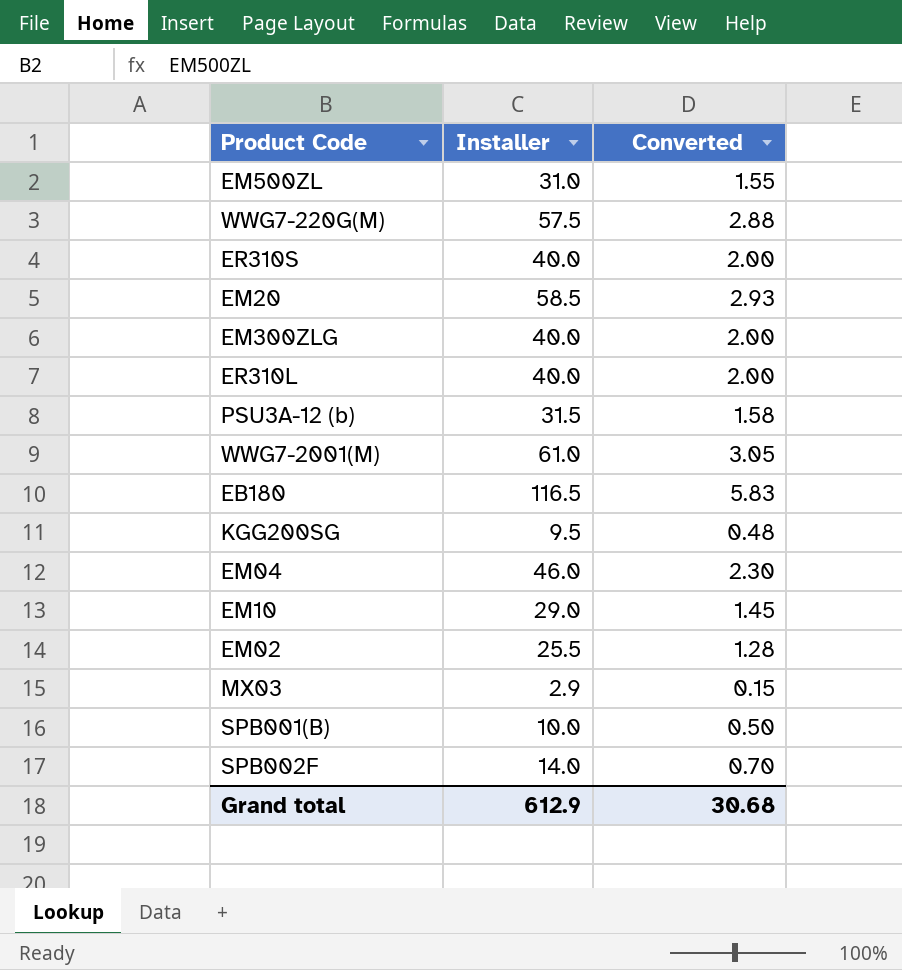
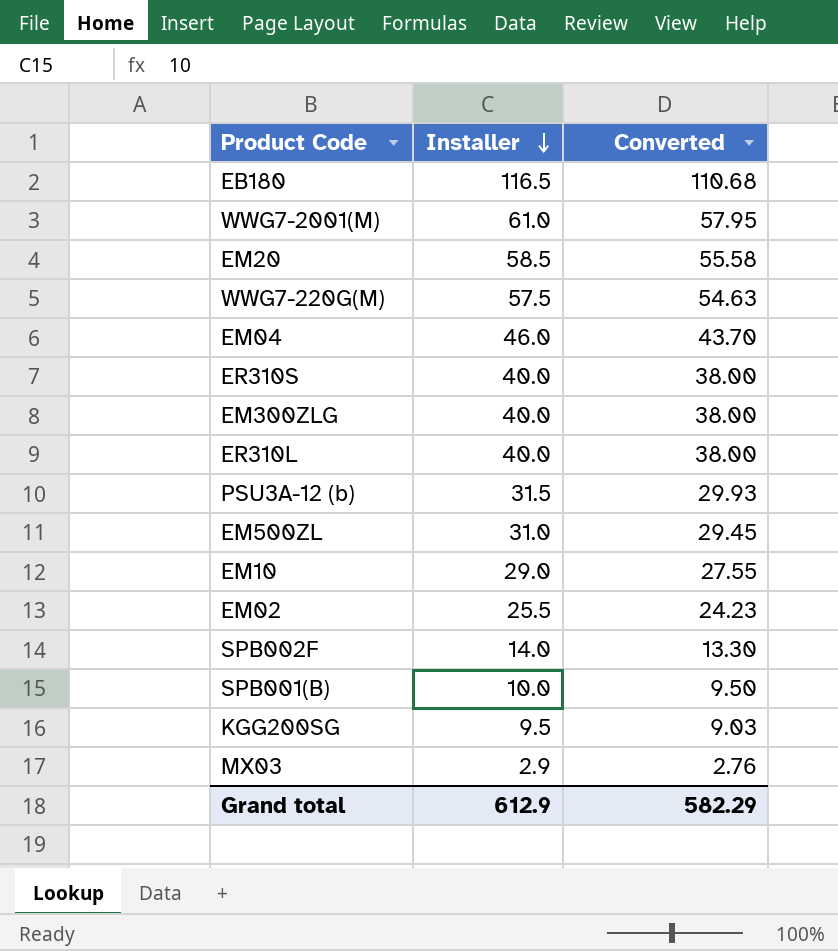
row order: none -> Installer descending
column Converted | formula: [Installer] * 0.05 -> [Installer] * 0.95
Grand total | Converted: 30.68 -> 582.29

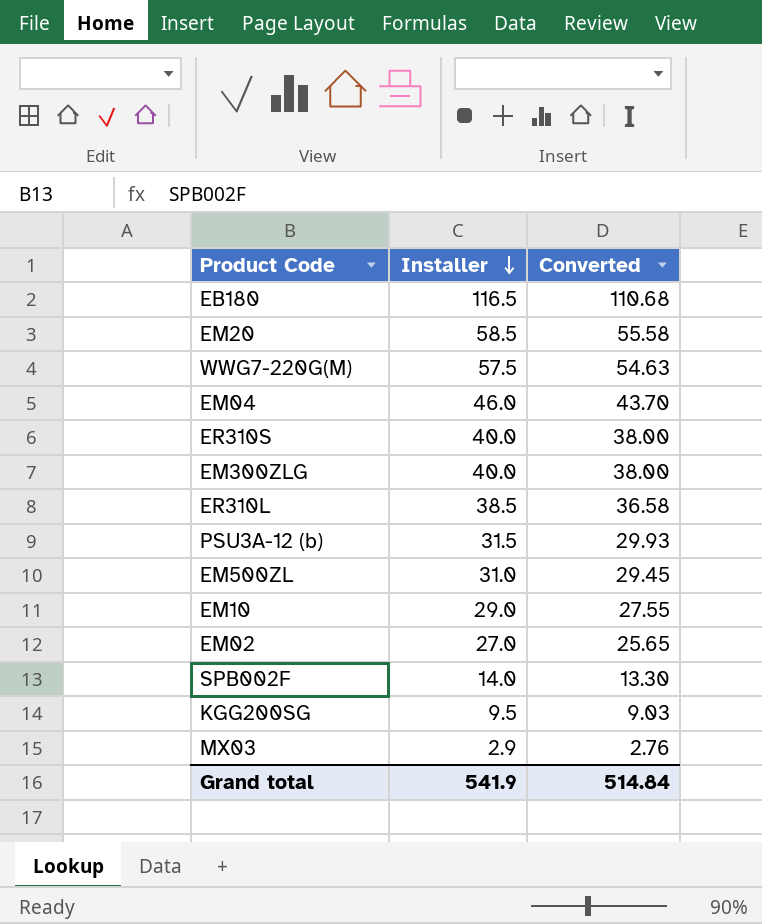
row WWG7-2001(M): 61.0 | 57.95 -> none
row SPB001(B): 10.0 | 9.50 -> none
ER310L | Installer: 40.0 -> 38.5
ER310L | Converted: 38.00 -> 36.58
EM02 | Installer: 25.5 -> 27.0
EM02 | Converted: 24.23 -> 25.65
Grand total | Installer: 612.9 -> 541.9
Grand total | Converted: 582.29 -> 514.84

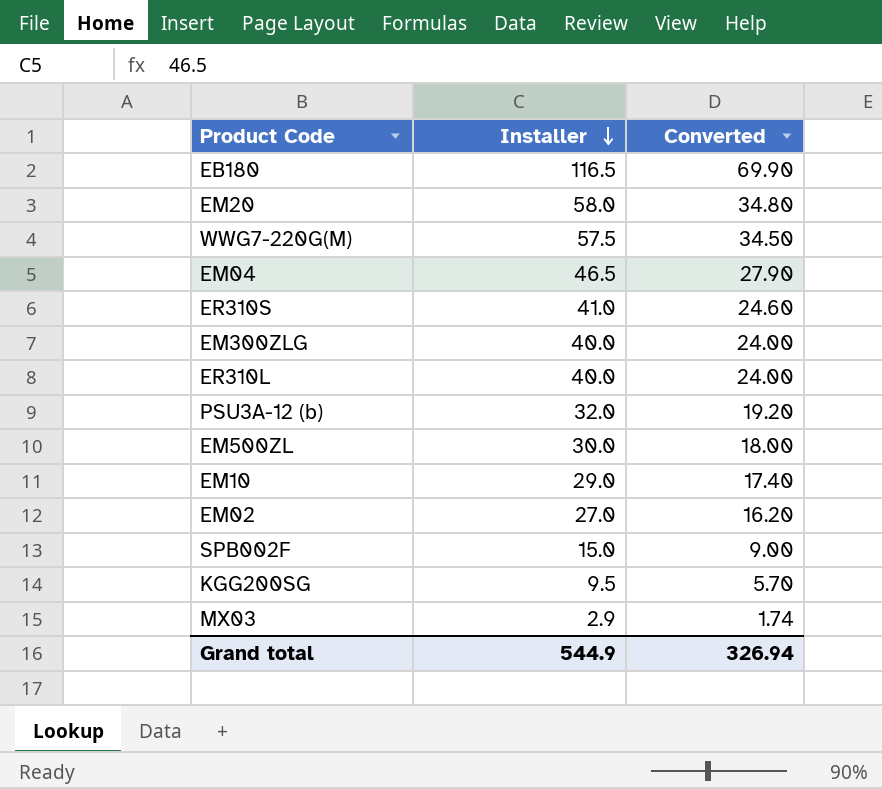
column Converted | formula: [Installer] * 0.95 -> [Installer] * 0.6
EM20 | Installer: 58.5 -> 58.0
EM04 | Installer: 46.0 -> 46.5
ER310S | Installer: 40.0 -> 41.0
ER310L | Installer: 38.5 -> 40.0
PSU3A-12 (b) | Installer: 31.5 -> 32.0
EM500ZL | Installer: 31.0 -> 30.0
SPB002F | Installer: 14.0 -> 15.0
Grand total | Installer: 541.9 -> 544.9
Grand total | Converted: 514.84 -> 326.94

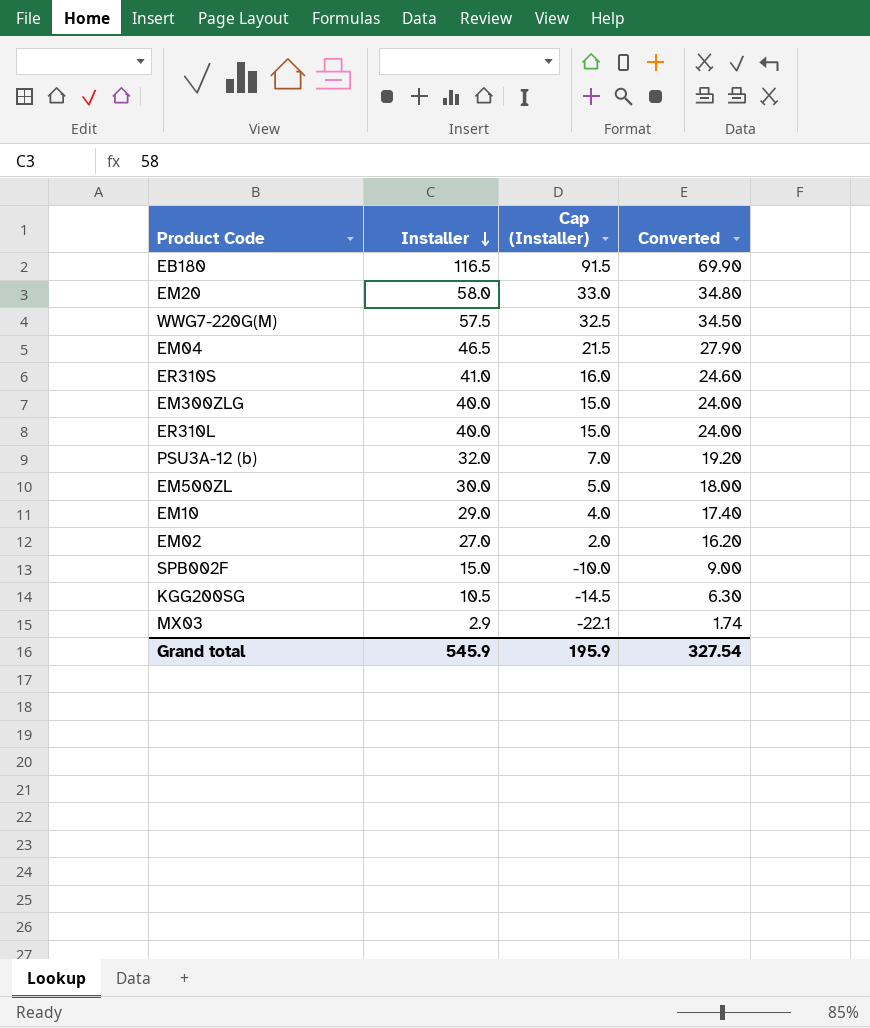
column Cap (Installer) | formula: none -> [Installer] - 25
KGG200SG | Installer: 9.5 -> 10.5
KGG200SG | Converted: 5.70 -> 6.30
Grand total | Installer: 544.9 -> 545.9
Grand total | Converted: 326.94 -> 327.54

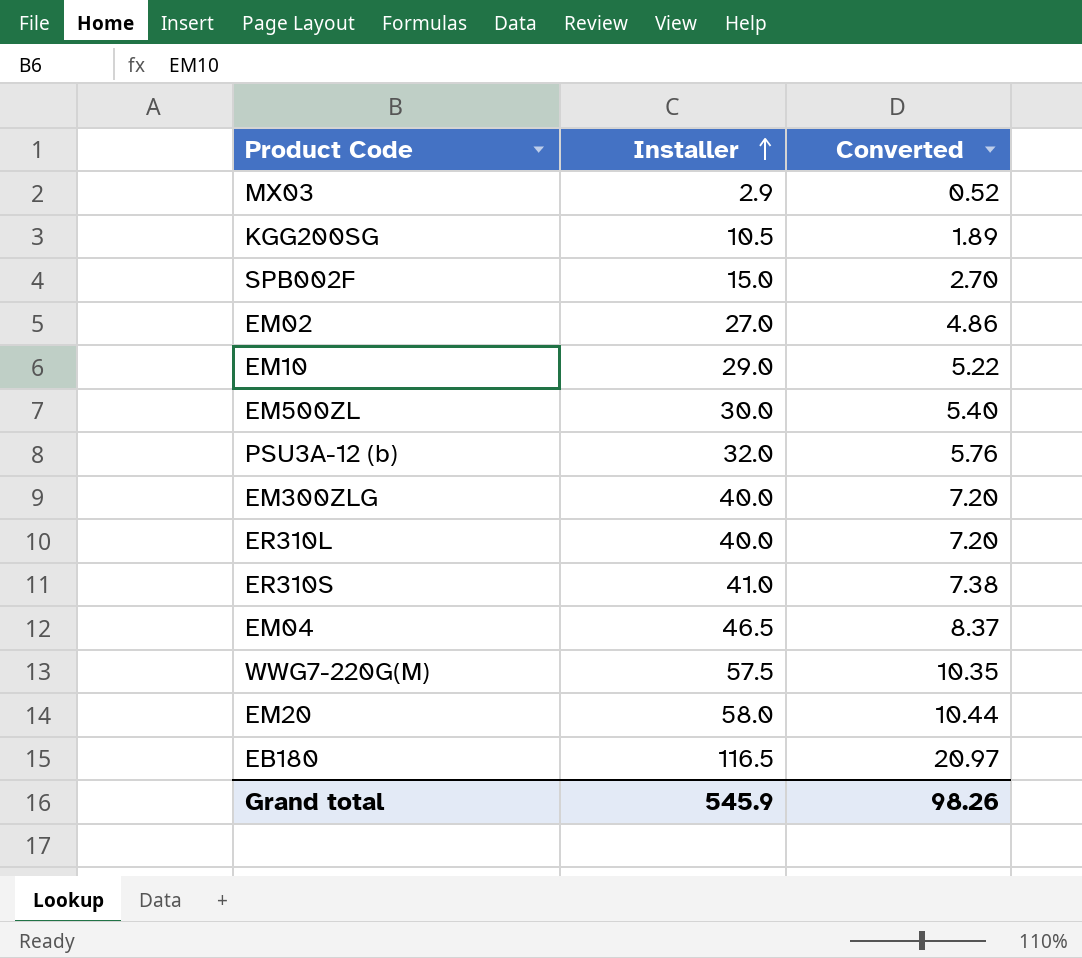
row order: Installer descending -> Installer ascending
column Cap (Installer) | formula: [Installer] - 25 -> none
column Converted | formula: [Installer] * 0.6 -> [Installer] * 0.18
Grand total | Converted: 327.54 -> 98.26

